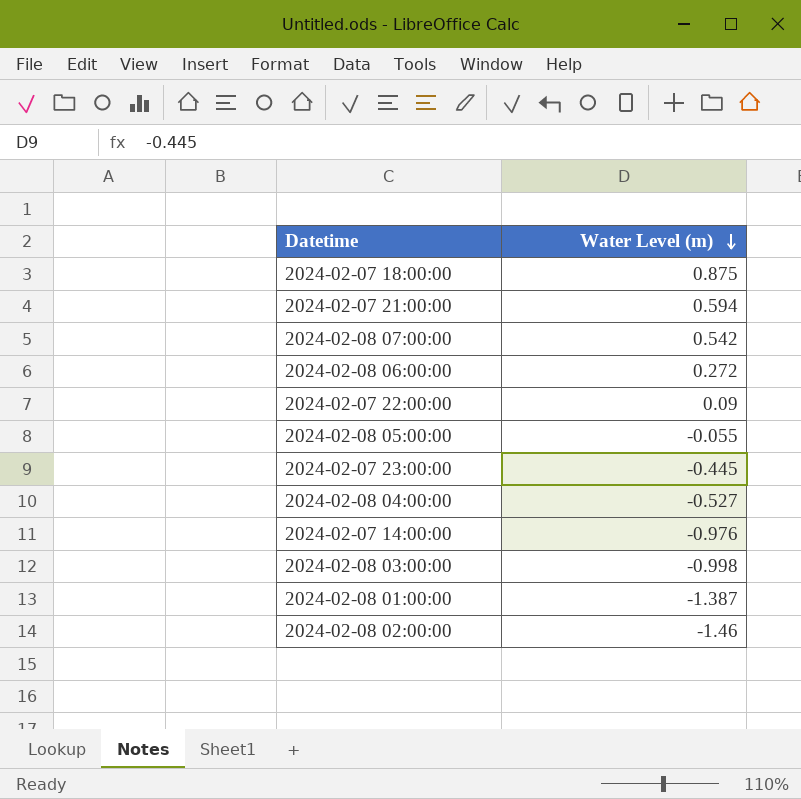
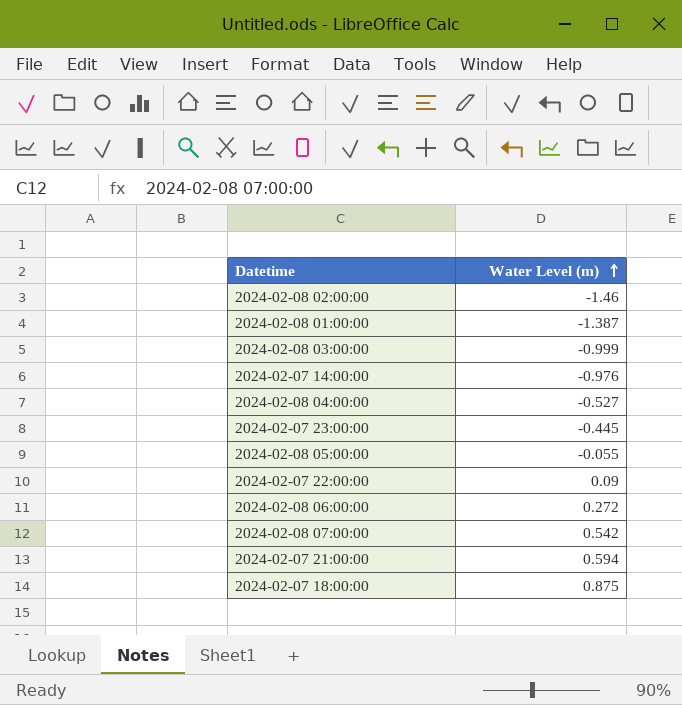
row order: Water Level (m) descending -> Water Level (m) ascending
2024-02-08 03:00:00 | Water Level (m): -0.998 -> -0.999

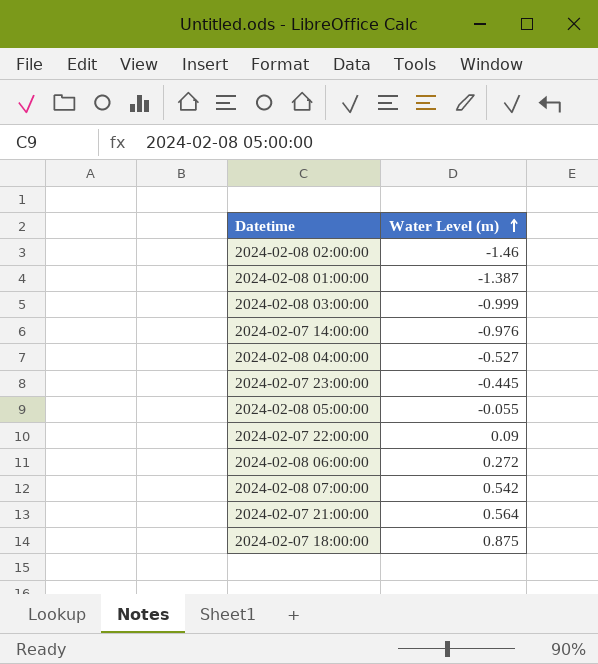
2024-02-07 21:00:00 | Water Level (m): 0.594 -> 0.564

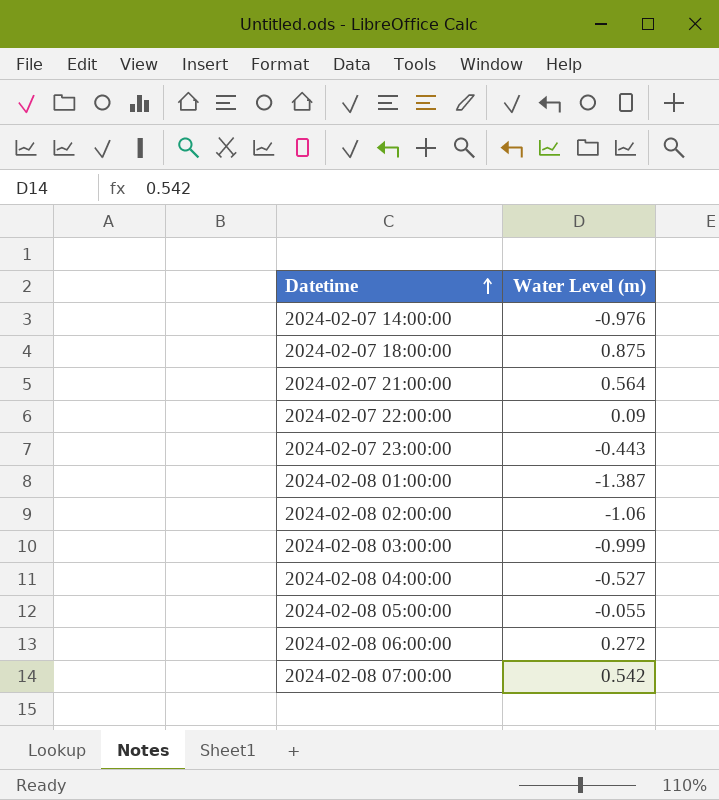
row order: Water Level (m) ascending -> Datetime ascending
2024-02-07 23:00:00 | Water Level (m): -0.445 -> -0.443
2024-02-08 02:00:00 | Water Level (m): -1.46 -> -1.06

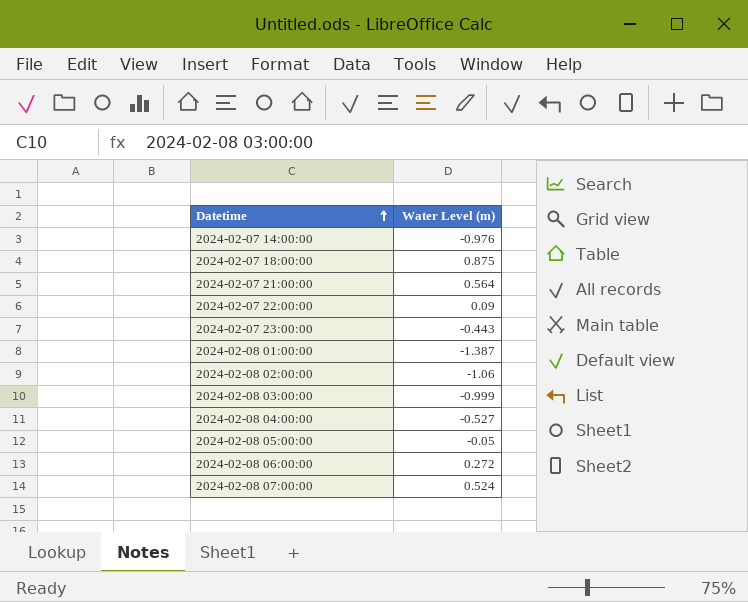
2024-02-08 05:00:00 | Water Level (m): -0.055 -> -0.05
2024-02-08 07:00:00 | Water Level (m): 0.542 -> 0.524

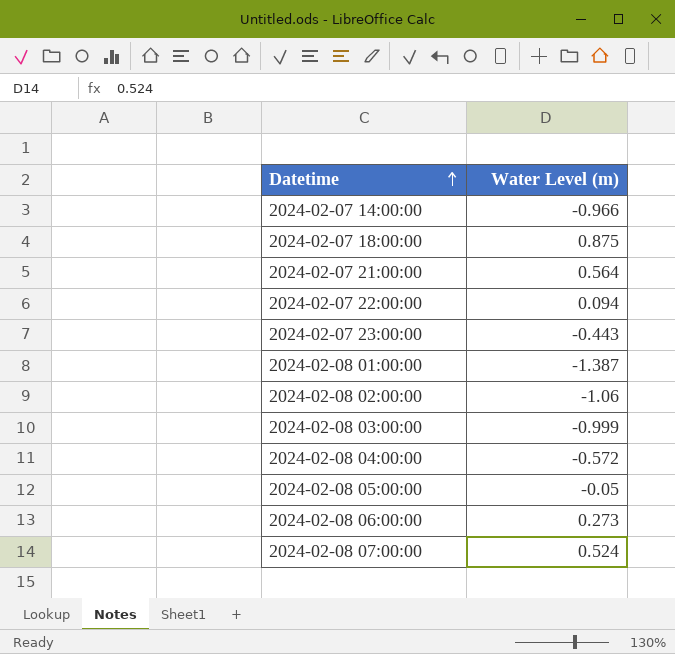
2024-02-07 14:00:00 | Water Level (m): -0.976 -> -0.966
2024-02-07 22:00:00 | Water Level (m): 0.09 -> 0.094
2024-02-08 04:00:00 | Water Level (m): -0.527 -> -0.572
2024-02-08 06:00:00 | Water Level (m): 0.272 -> 0.273

